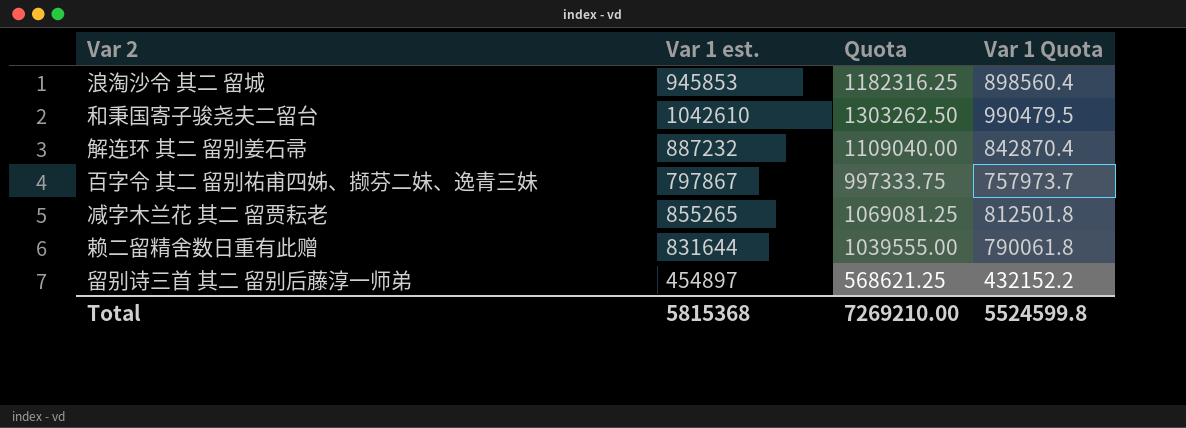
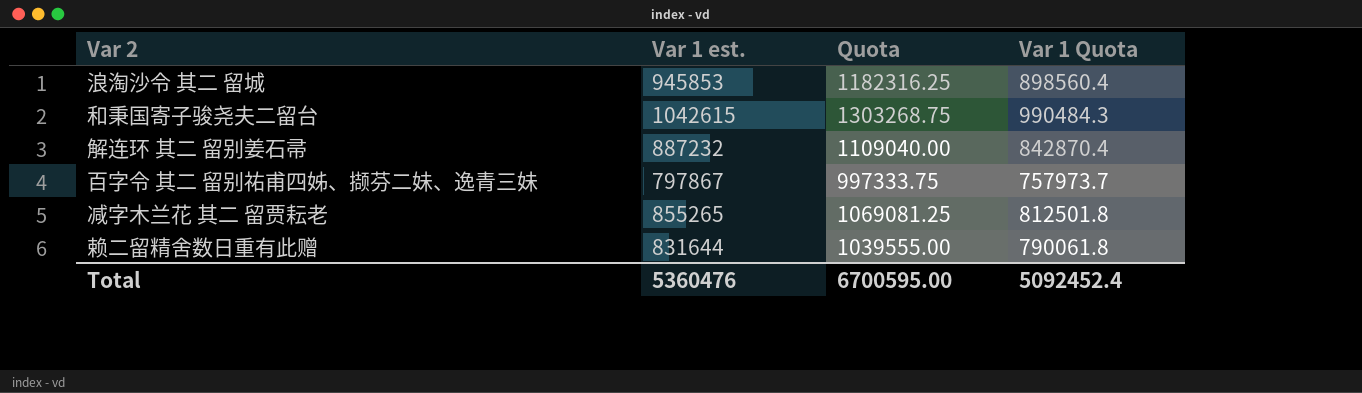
row 留别诗三首 其二 留别后藤淳一师弟: 454897 | 568621.25 | 432152.2 -> none
和秉国寄子骏尧夫二留台 | Var 1 est.: 1042610 -> 1042615
和秉国寄子骏尧夫二留台 | Quota: 1303262.50 -> 1303268.75
和秉国寄子骏尧夫二留台 | Var 1 Quota: 990479.5 -> 990484.3
Total | Var 1 est.: 5815368 -> 5360476
Total | Quota: 7269210.00 -> 6700595.00
Total | Var 1 Quota: 5524599.8 -> 5092452.4

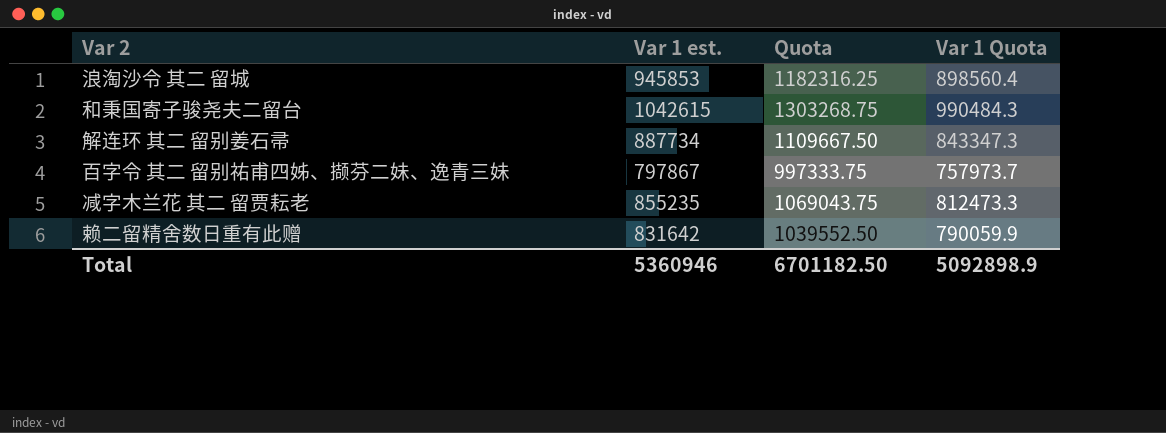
解连环 其二 留别姜石帚 | Var 1 est.: 887232 -> 887734
解连环 其二 留别姜石帚 | Quota: 1109040.00 -> 1109667.50
解连环 其二 留别姜石帚 | Var 1 Quota: 842870.4 -> 843347.3
减字木兰花 其二 留贾耘老 | Var 1 est.: 855265 -> 855235
减字木兰花 其二 留贾耘老 | Quota: 1069081.25 -> 1069043.75
减字木兰花 其二 留贾耘老 | Var 1 Quota: 812501.8 -> 812473.3
赖二留精舍数日重有此赠 | Var 1 est.: 831644 -> 831642
赖二留精舍数日重有此赠 | Quota: 1039555.00 -> 1039552.50
赖二留精舍数日重有此赠 | Var 1 Quota: 790061.8 -> 790059.9
Total | Var 1 est.: 5360476 -> 5360946
Total | Quota: 6700595.00 -> 6701182.50
Total | Var 1 Quota: 5092452.4 -> 5092898.9

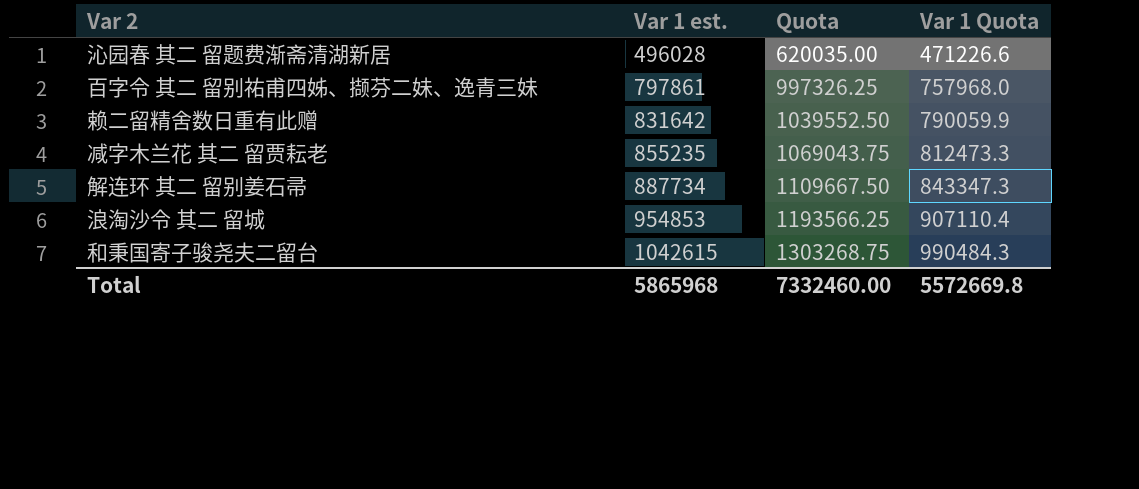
row order: none -> Var 1 est. ascending
row 沁园春 其二 留题费渐斋清湖新居: none -> 496028 | 620035.00 | 471226.6
百字令 其二 留别祐甫四姊、撷芬二妹、逸青三妹 | Var 1 est.: 797867 -> 797861
百字令 其二 留别祐甫四姊、撷芬二妹、逸青三妹 | Quota: 997333.75 -> 997326.25
百字令 其二 留别祐甫四姊、撷芬二妹、逸青三妹 | Var 1 Quota: 757973.7 -> 757968.0
浪淘沙令 其二 留城 | Var 1 est.: 945853 -> 954853
浪淘沙令 其二 留城 | Quota: 1182316.25 -> 1193566.25
浪淘沙令 其二 留城 | Var 1 Quota: 898560.4 -> 907110.4
Total | Var 1 est.: 5360946 -> 5865968
Total | Quota: 6701182.50 -> 7332460.00
Total | Var 1 Quota: 5092898.9 -> 5572669.8

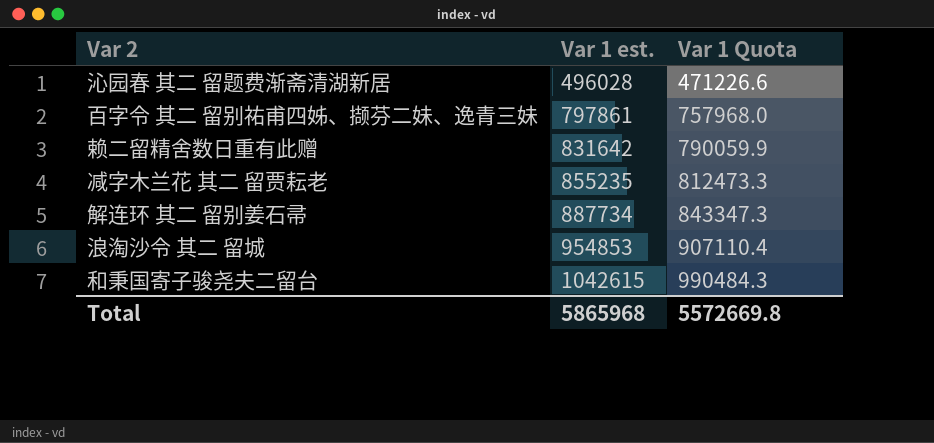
column Quota | formula: [Var 1 est.] * 1.25 -> none

